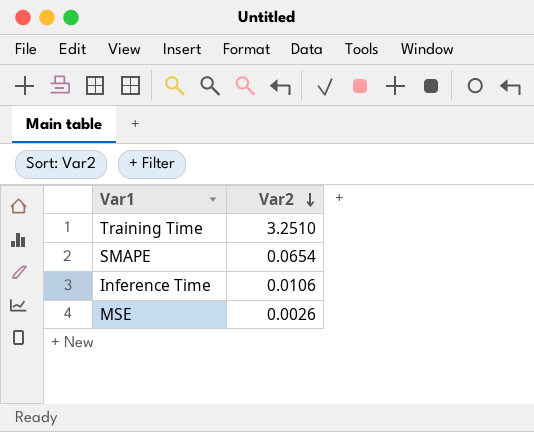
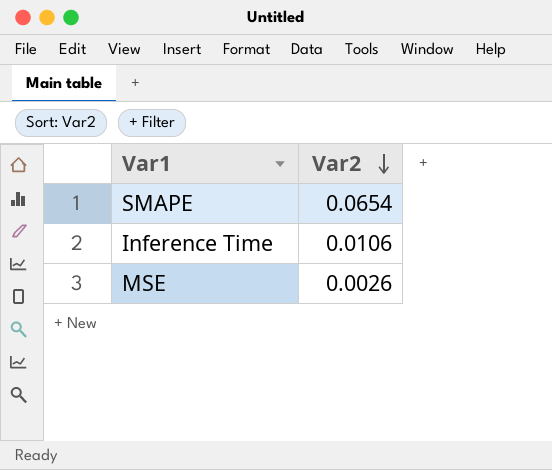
row Training Time: 3.2510 -> none

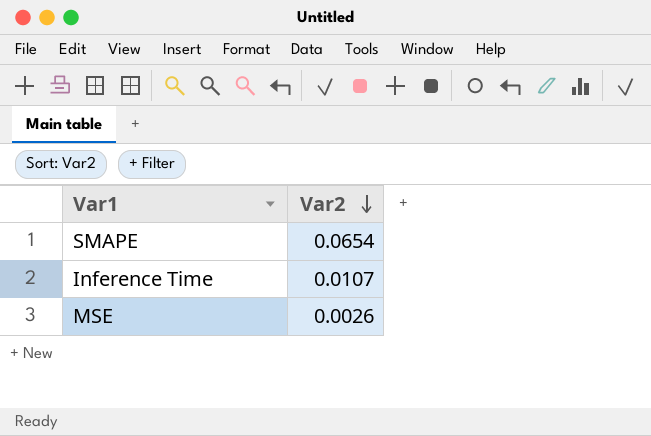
Inference Time | Var2: 0.0106 -> 0.0107

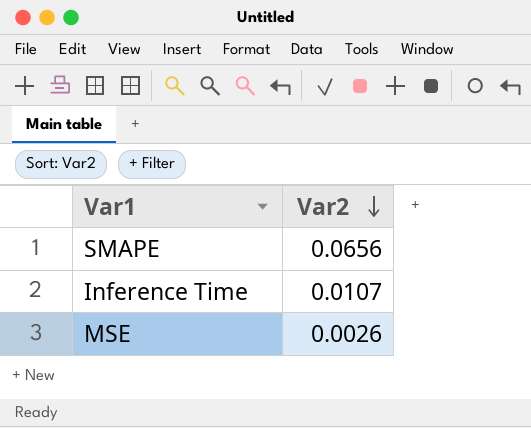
SMAPE | Var2: 0.0654 -> 0.0656

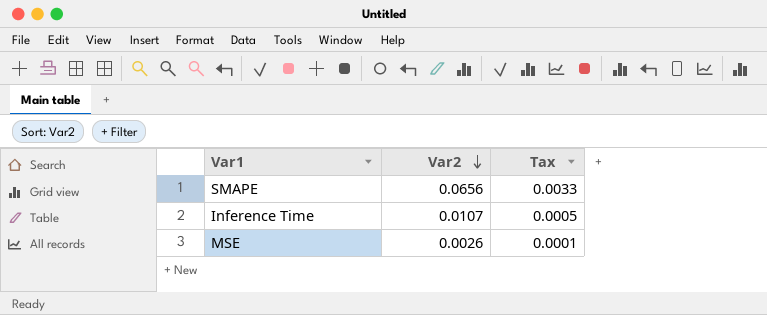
column Tax | formula: none -> [Var2] * 0.05

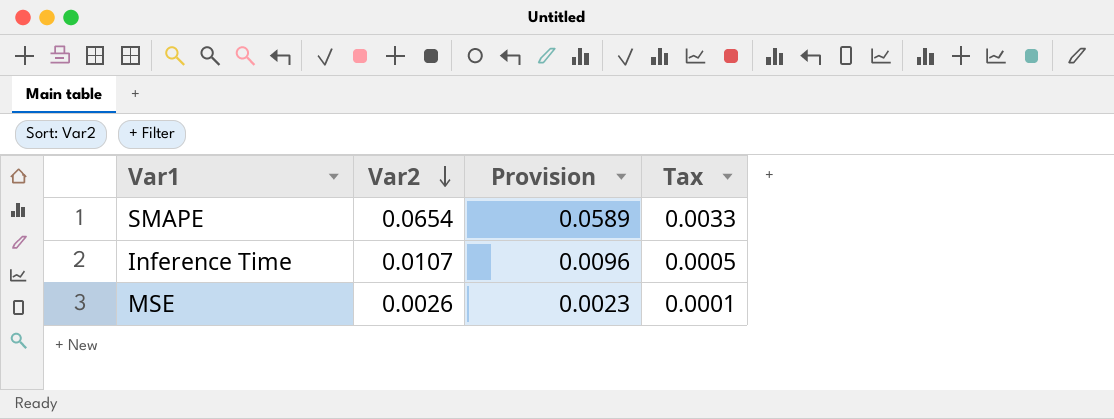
column Provision | formula: none -> [Var2] * 0.9
SMAPE | Var2: 0.0656 -> 0.0654

